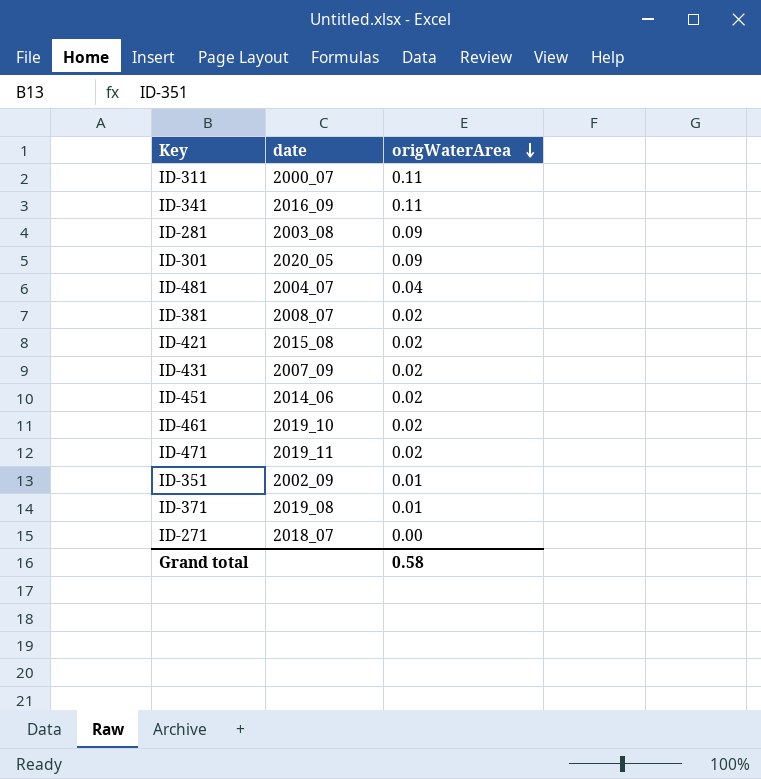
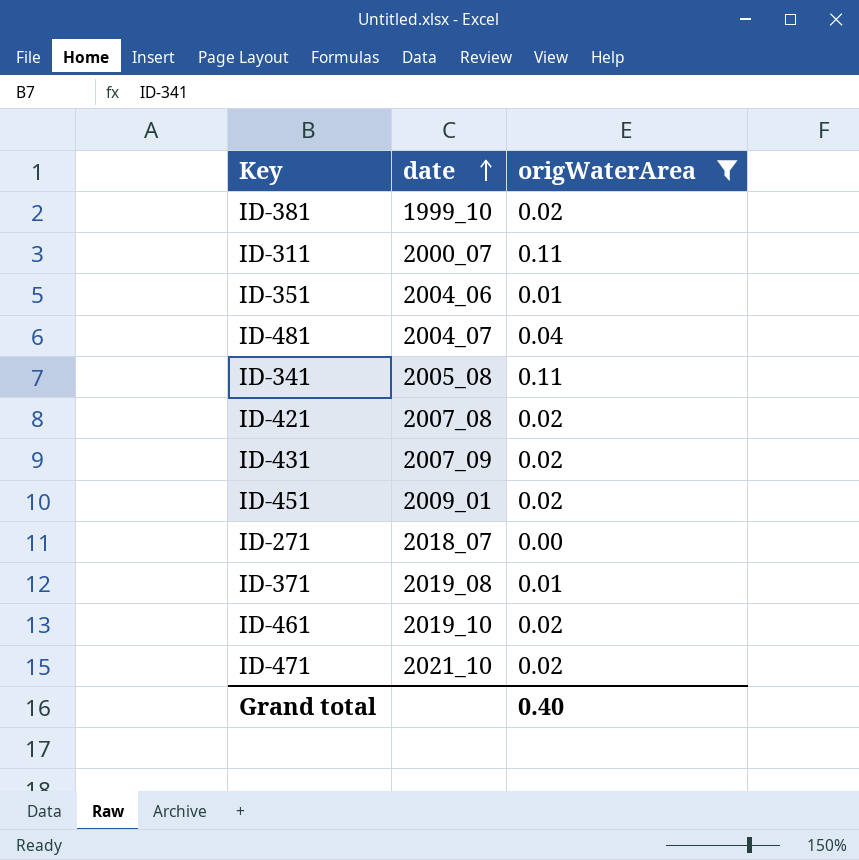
filter: none -> origWaterArea != 0.09
row order: origWaterArea descending -> date ascending
ID-381 | date: 2008_07 -> 1999_10
ID-351 | date: 2002_09 -> 2004_06
ID-341 | date: 2016_09 -> 2005_08
ID-421 | date: 2015_08 -> 2007_08
ID-451 | date: 2014_06 -> 2009_01
ID-471 | date: 2019_11 -> 2021_10
Grand total | origWaterArea: 0.58 -> 0.40

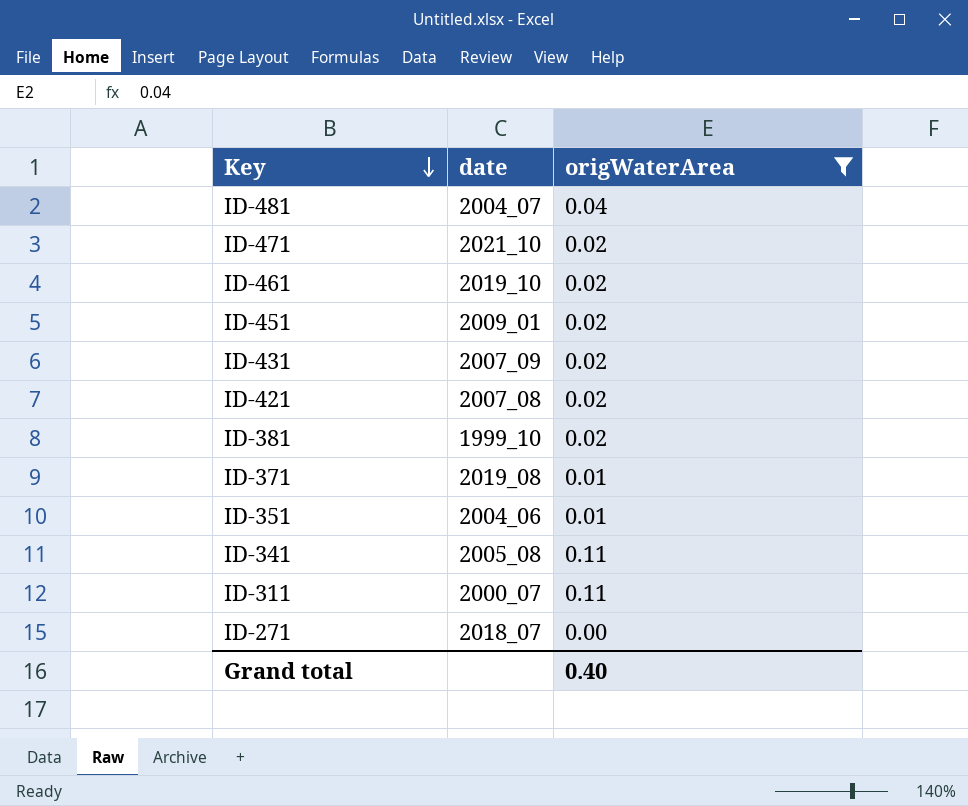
row order: date ascending -> Key descending

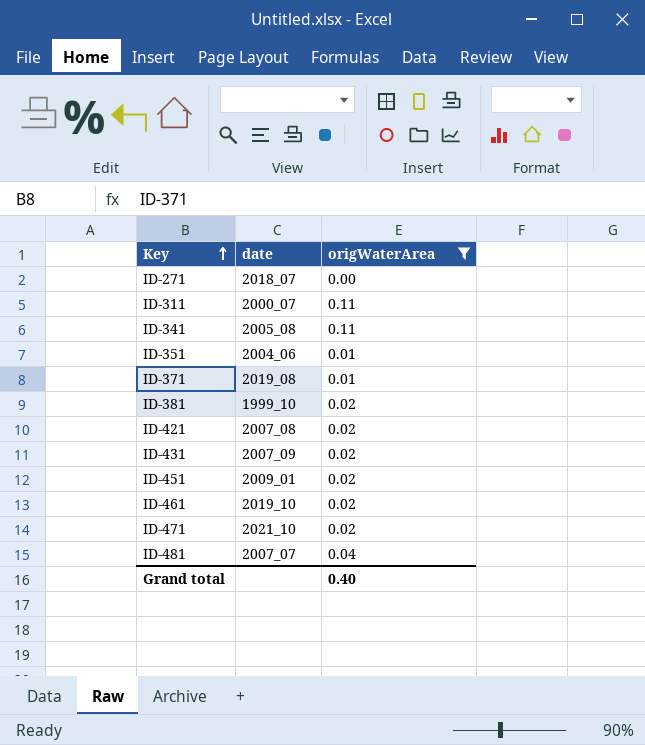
row order: Key descending -> Key ascending
ID-481 | date: 2004_07 -> 2007_07

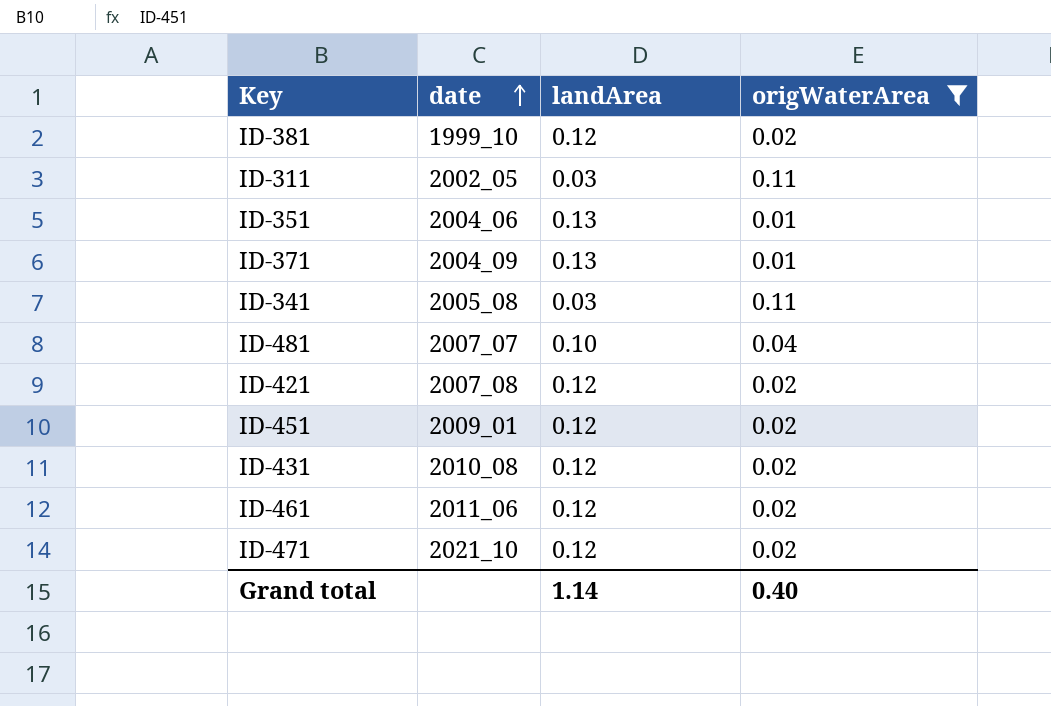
row order: Key ascending -> date ascending
column landArea | position: none -> 3
row ID-271: 2018_07 | 0.00 -> none
ID-311 | date: 2000_07 -> 2002_05
ID-371 | date: 2019_08 -> 2004_09
ID-431 | date: 2007_09 -> 2010_08
ID-461 | date: 2019_10 -> 2011_06

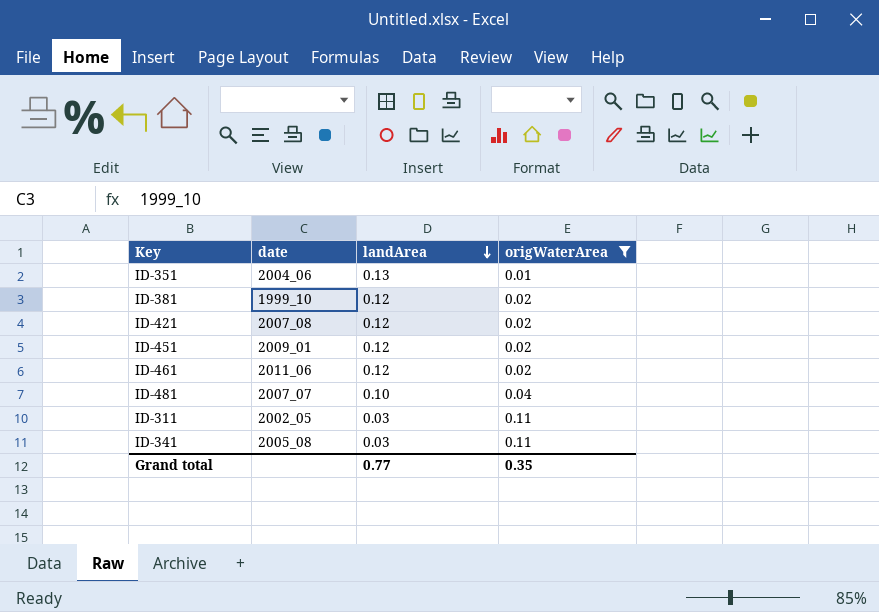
row order: date ascending -> landArea descending
row ID-371: 2004_09 | 0.13 | 0.01 -> none
row ID-431: 2010_08 | 0.12 | 0.02 -> none
row ID-471: 2021_10 | 0.12 | 0.02 -> none
Grand total | landArea: 1.14 -> 0.77
Grand total | origWaterArea: 0.40 -> 0.35

